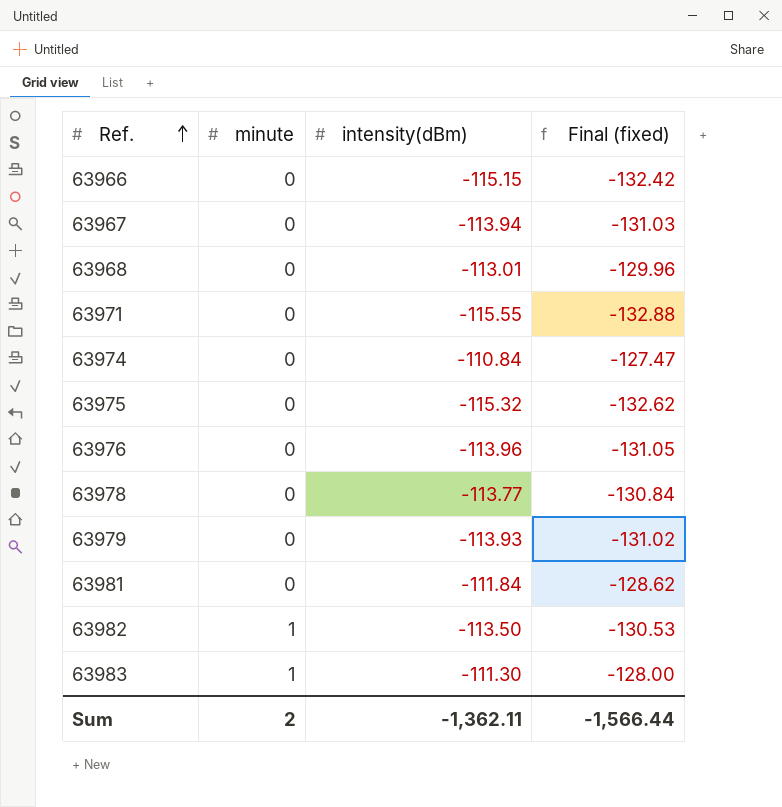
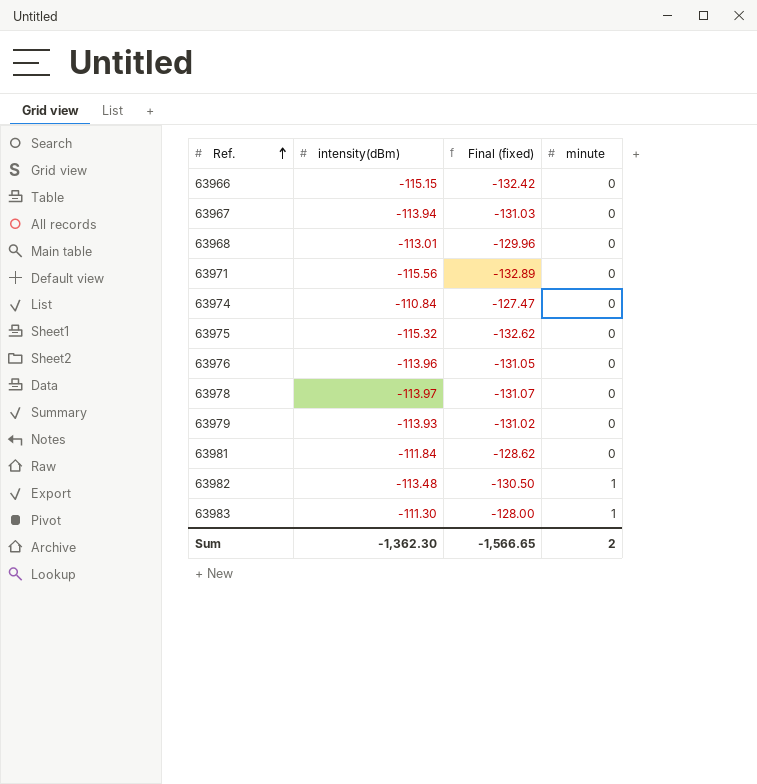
column minute | position: 2 -> 4
63971 | intensity(dBm): -115.55 -> -115.56
63971 | Final (fixed): -132.88 -> -132.89
63978 | intensity(dBm): -113.77 -> -113.97
63978 | Final (fixed): -130.84 -> -131.07
63982 | intensity(dBm): -113.50 -> -113.48
63982 | Final (fixed): -130.53 -> -130.50
Sum | intensity(dBm): -1,362.11 -> -1,362.30
Sum | Final (fixed): -1,566.44 -> -1,566.65

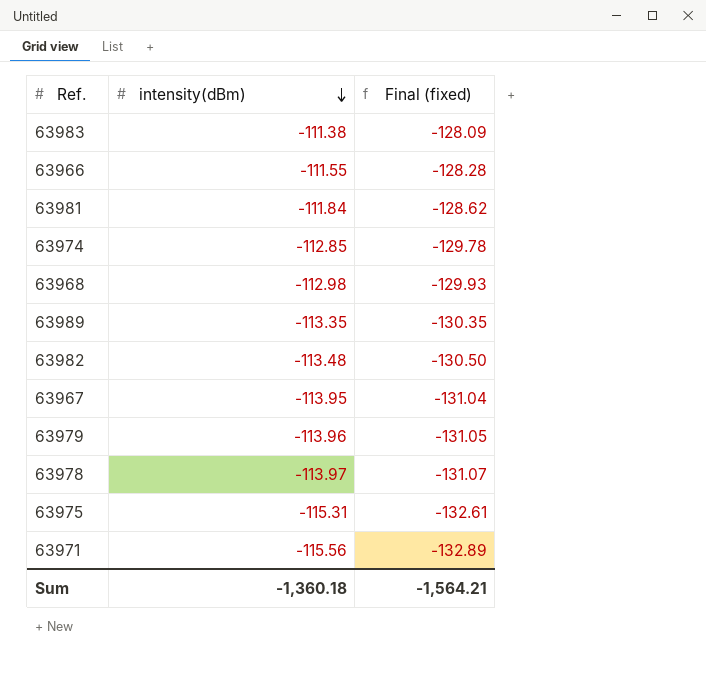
row order: Ref. ascending -> intensity(dBm) descending
column minute | position: 4 -> none
row 63976: -113.96 | -131.05 | 0 -> none
63983 | intensity(dBm): -111.30 -> -111.38
63983 | Final (fixed): -128.00 -> -128.09
63966 | intensity(dBm): -115.15 -> -111.55
63966 | Final (fixed): -132.42 -> -128.28
63974 | intensity(dBm): -110.84 -> -112.85
63974 | Final (fixed): -127.47 -> -129.78
63968 | intensity(dBm): -113.01 -> -112.98
63968 | Final (fixed): -129.96 -> -129.93
row 63989: none -> -113.35 | -130.35
63967 | intensity(dBm): -113.94 -> -113.95
63967 | Final (fixed): -131.03 -> -131.04
63979 | intensity(dBm): -113.93 -> -113.96
63979 | Final (fixed): -131.02 -> -131.05
63975 | intensity(dBm): -115.32 -> -115.31
63975 | Final (fixed): -132.62 -> -132.61
Sum | intensity(dBm): -1,362.30 -> -1,360.18
Sum | Final (fixed): -1,566.65 -> -1,564.21

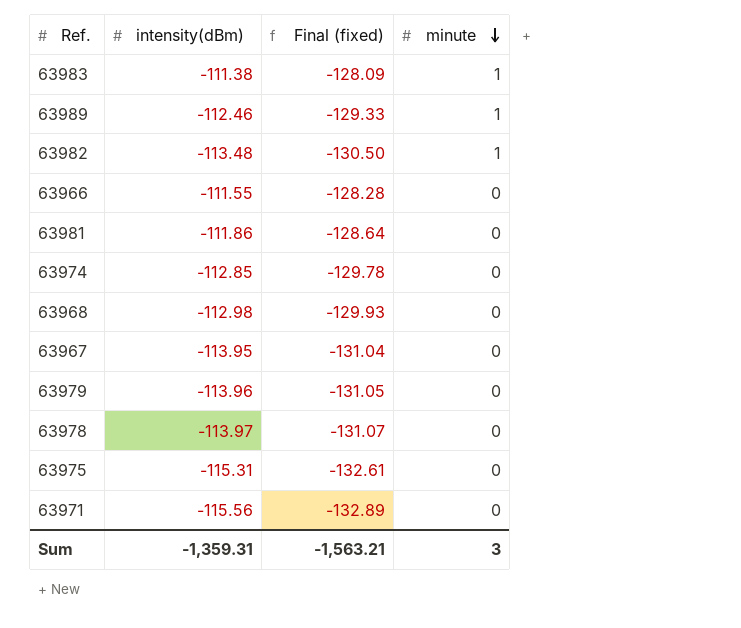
row order: intensity(dBm) descending -> minute descending
column minute | position: none -> 4
63989 | intensity(dBm): -113.35 -> -112.46
63989 | Final (fixed): -130.35 -> -129.33
63981 | intensity(dBm): -111.84 -> -111.86
63981 | Final (fixed): -128.62 -> -128.64
Sum | intensity(dBm): -1,360.18 -> -1,359.31
Sum | Final (fixed): -1,564.21 -> -1,563.21

